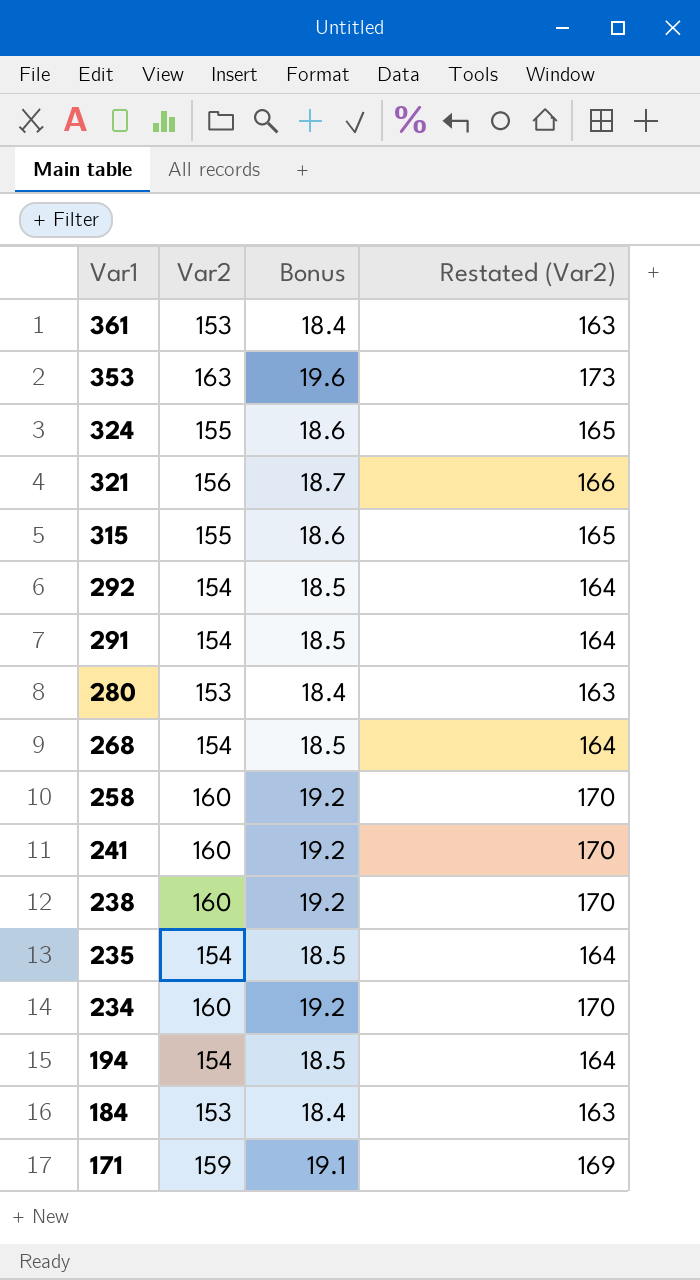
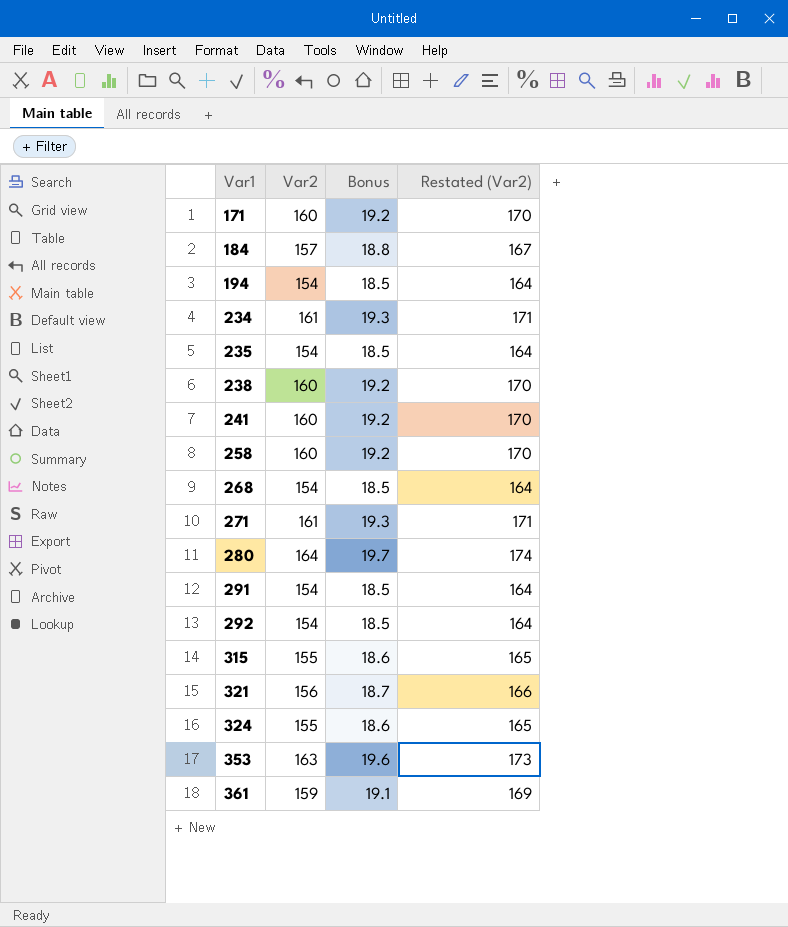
row order: Var1 descending -> Var1 ascending
171 | Var2: 159 -> 160
171 | Bonus: 19.1 -> 19.2
171 | Restated (Var2): 169 -> 170
184 | Var2: 153 -> 157
184 | Bonus: 18.4 -> 18.8
184 | Restated (Var2): 163 -> 167
234 | Var2: 160 -> 161
234 | Bonus: 19.2 -> 19.3
234 | Restated (Var2): 170 -> 171
row 271: none -> 161 | 19.3 | 171
280 | Var2: 153 -> 164
280 | Bonus: 18.4 -> 19.7
280 | Restated (Var2): 163 -> 174
361 | Var2: 153 -> 159
361 | Bonus: 18.4 -> 19.1
361 | Restated (Var2): 163 -> 169

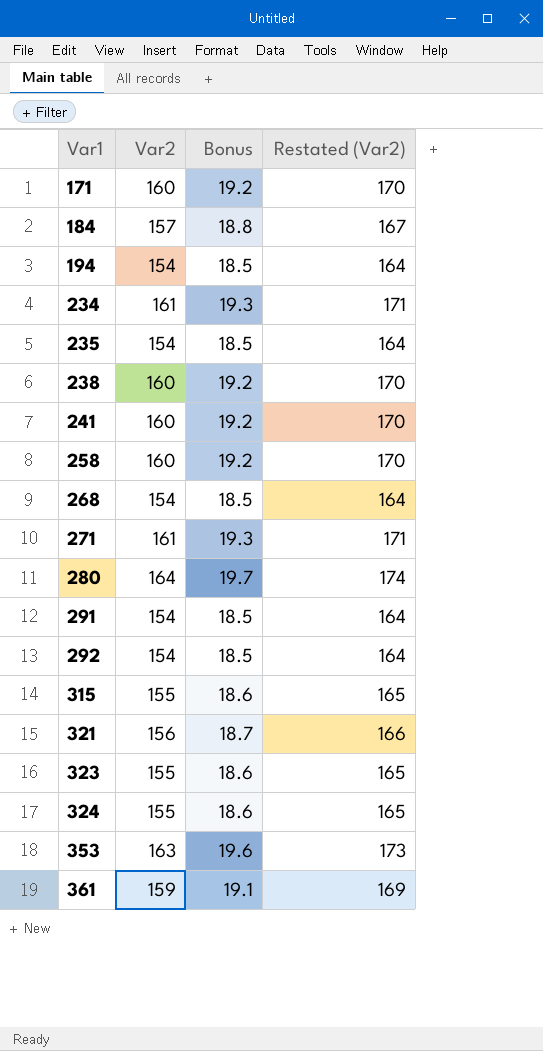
row 323: none -> 155 | 18.6 | 165

